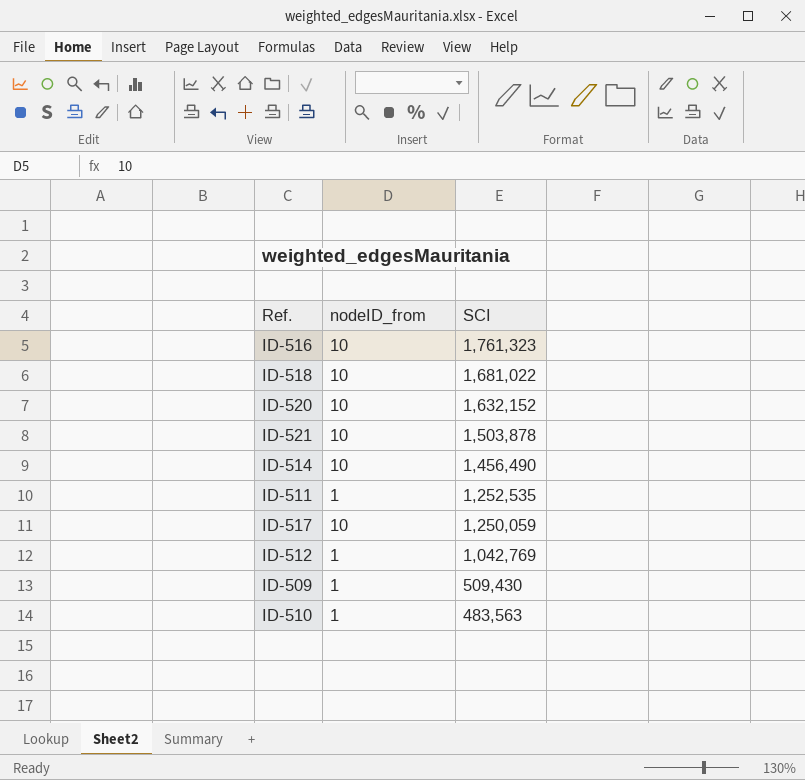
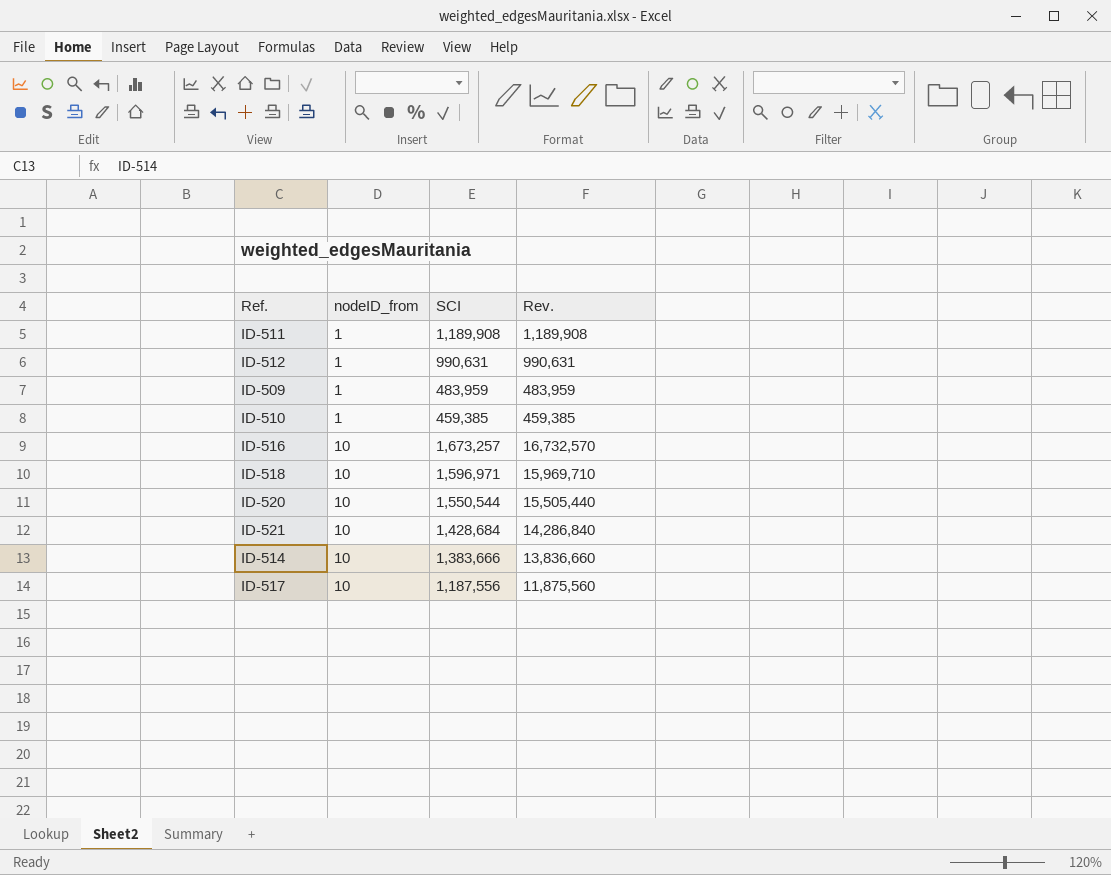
row order: SCI descending -> nodeID_from ascending
column Rev. | formula: none -> [nodeID_from] * [SCI]
ID-511 | SCI: 1,252,535 -> 1,189,908
ID-512 | SCI: 1,042,769 -> 990,631
ID-509 | SCI: 509,430 -> 483,959
ID-510 | SCI: 483,563 -> 459,385
ID-516 | SCI: 1,761,323 -> 1,673,257
ID-518 | SCI: 1,681,022 -> 1,596,971
ID-520 | SCI: 1,632,152 -> 1,550,544
ID-521 | SCI: 1,503,878 -> 1,428,684
ID-514 | SCI: 1,456,490 -> 1,383,666
ID-517 | SCI: 1,250,059 -> 1,187,556

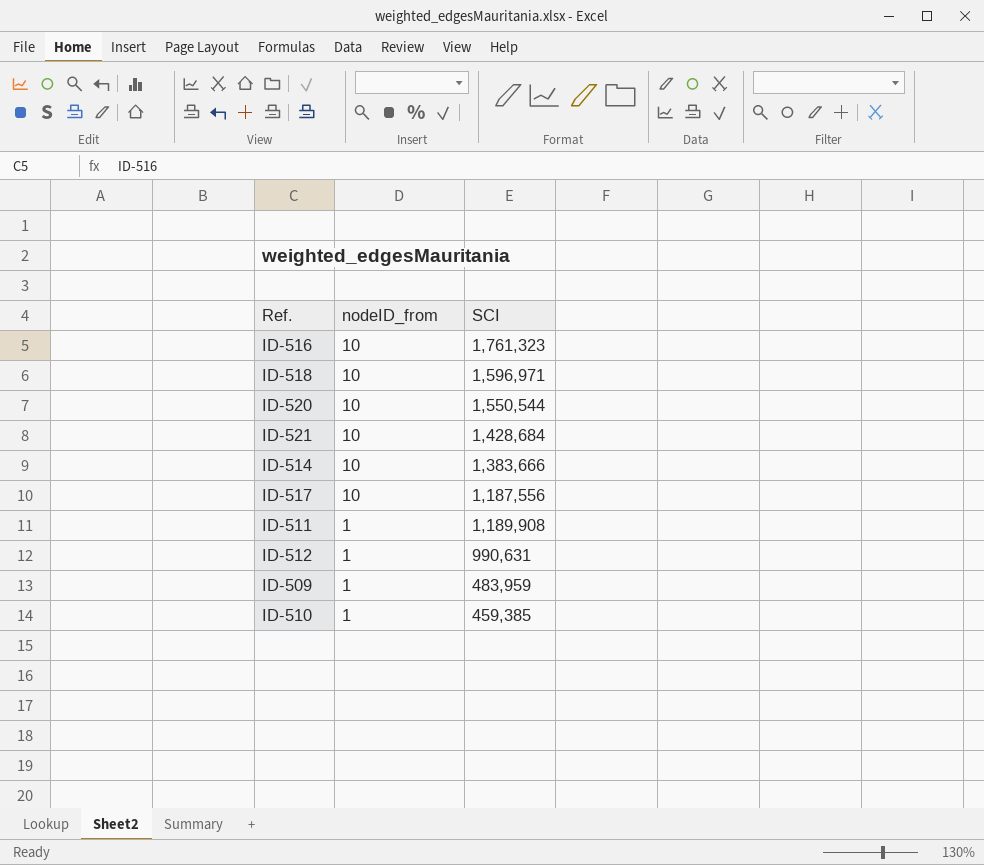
row order: nodeID_from ascending -> nodeID_from descending
column Rev. | formula: [nodeID_from] * [SCI] -> none
ID-516 | SCI: 1,673,257 -> 1,761,323

